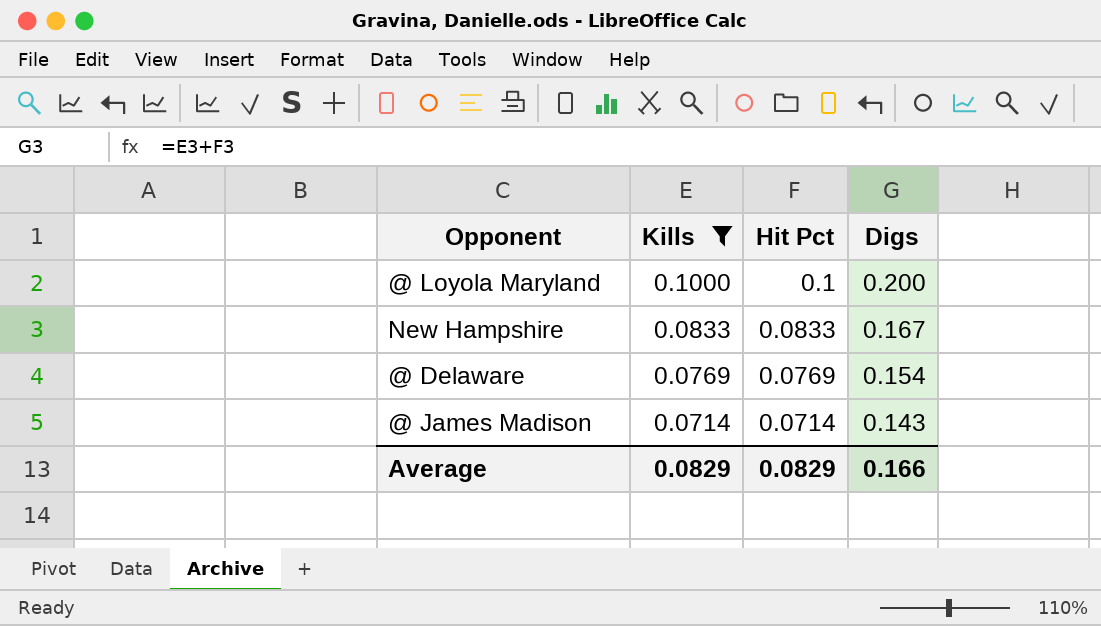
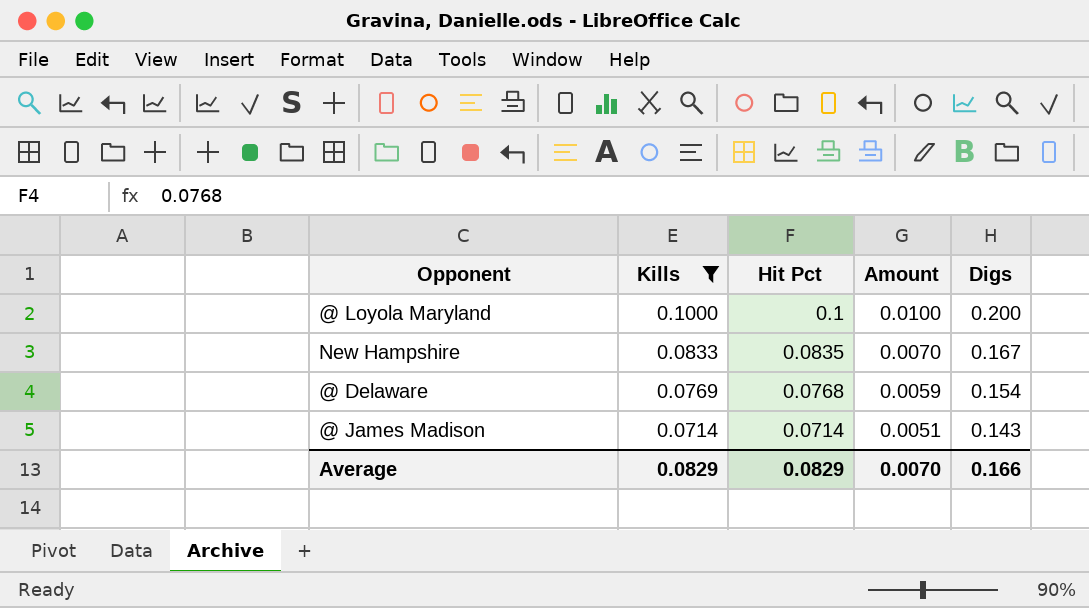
column Amount | formula: none -> [Kills] * [Hit Pct]
New Hampshire | Hit Pct: 0.0833 -> 0.0835
@ Delaware | Hit Pct: 0.0769 -> 0.0768

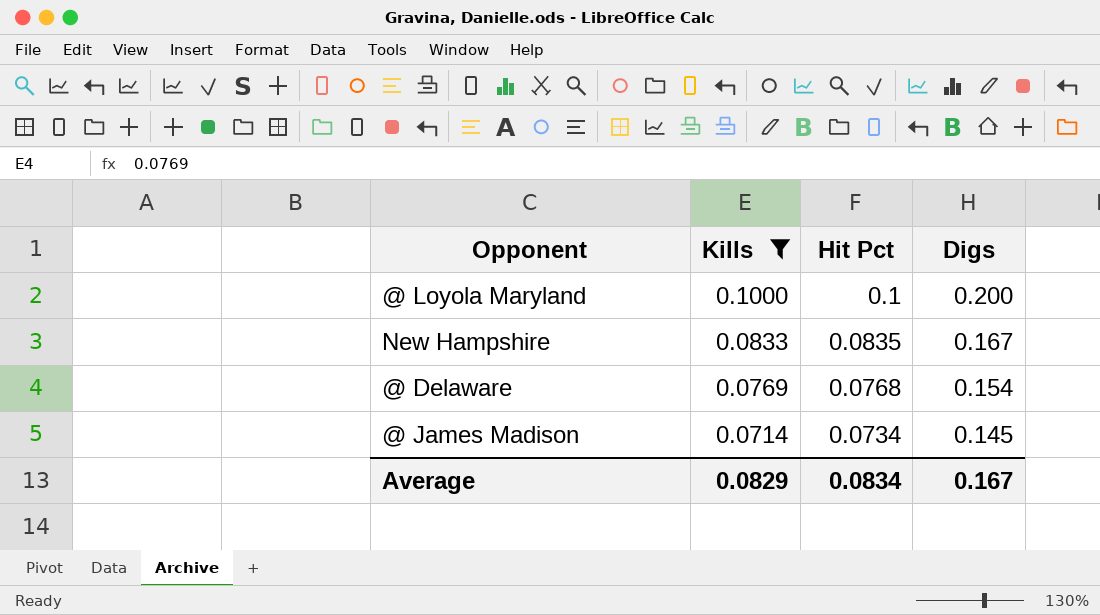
column Amount | formula: [Kills] * [Hit Pct] -> none
@ James Madison | Hit Pct: 0.0714 -> 0.0734
@ James Madison | Digs: 0.143 -> 0.145
Average | Hit Pct: 0.0829 -> 0.0834
Average | Digs: 0.166 -> 0.167

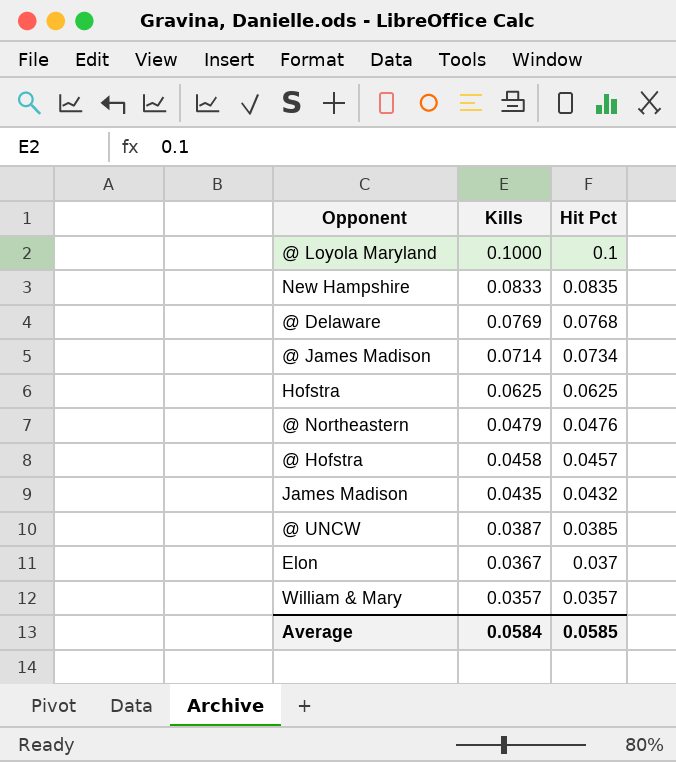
filter: Kills >= 0.0714 -> none
column Digs | formula: [Kills] + [Hit Pct] -> none
Average | Kills: 0.0829 -> 0.0584
Average | Hit Pct: 0.0834 -> 0.0585

